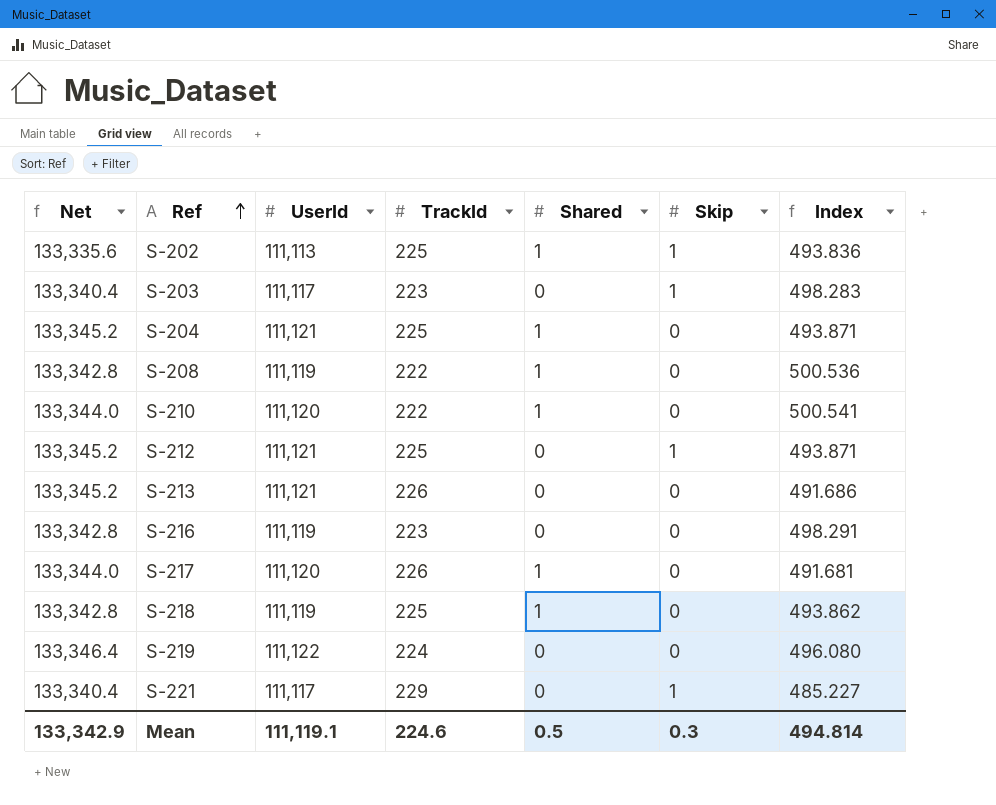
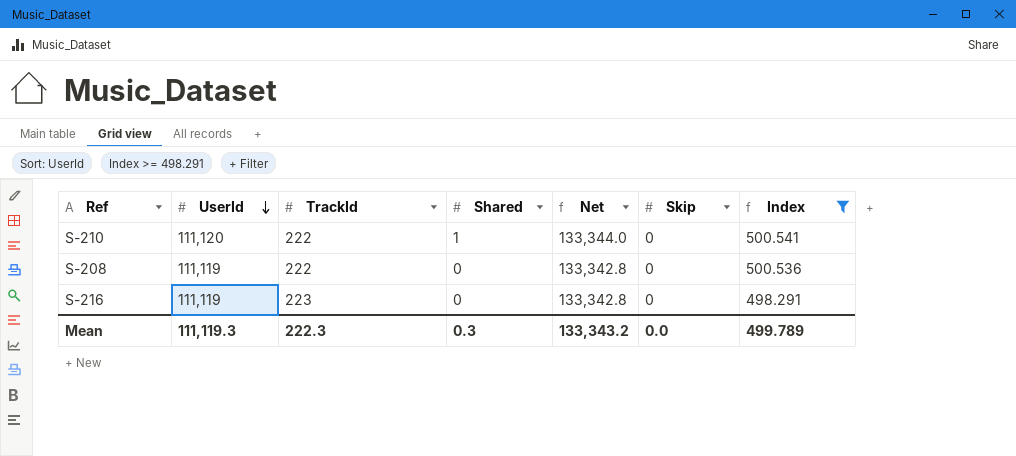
filter: none -> Index >= 498.291
row order: Ref ascending -> UserId descending
column Net | position: 1 -> 5
S-208 | Shared: 1 -> 0
Mean | UserId: 111,119.1 -> 111,119.3
Mean | TrackId: 224.6 -> 222.3
Mean | Shared: 0.5 -> 0.3
Mean | Net: 133,342.9 -> 133,343.2
Mean | Skip: 0.3 -> 0.0
Mean | Index: 494.814 -> 499.789

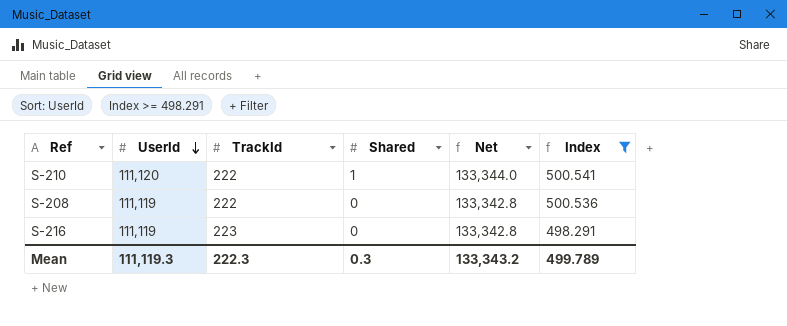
column Skip | position: 6 -> none

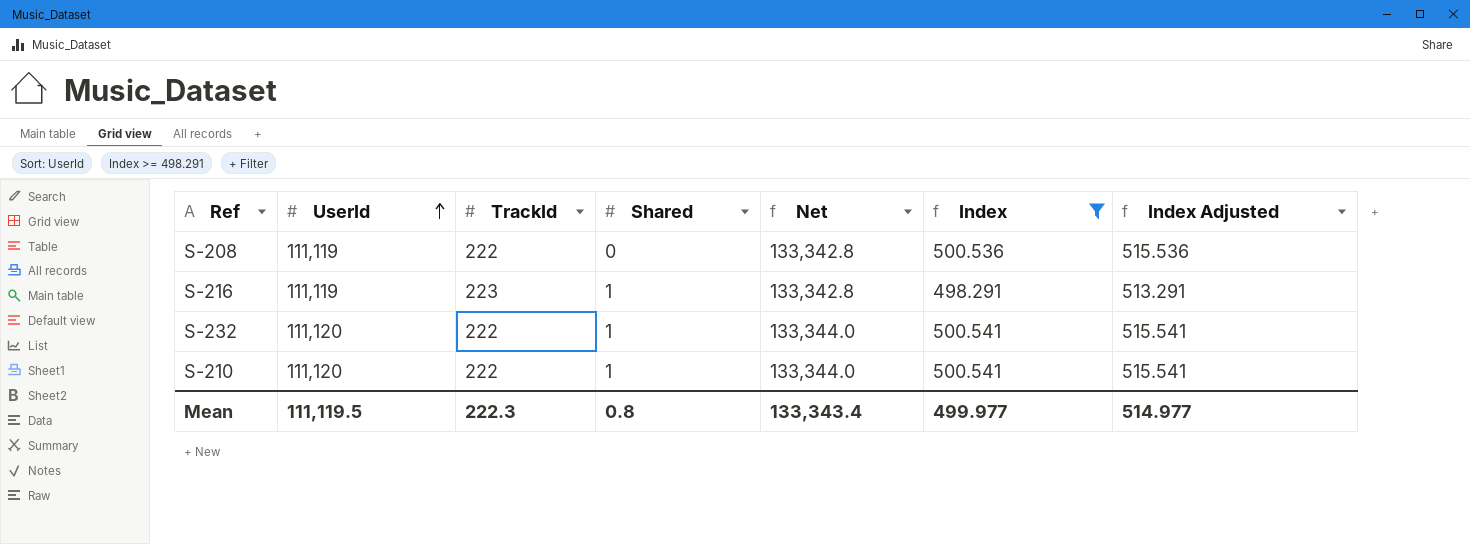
row order: UserId descending -> UserId ascending
column Index Adjusted | formula: none -> [Index] + 15
S-216 | Shared: 0 -> 1
row S-232: none -> 111,120 | 222 | 1 | 133,344.0 | 500.541 | 515.541
Mean | UserId: 111,119.3 -> 111,119.5
Mean | Shared: 0.3 -> 0.8
Mean | Net: 133,343.2 -> 133,343.4
Mean | Index: 499.789 -> 499.977

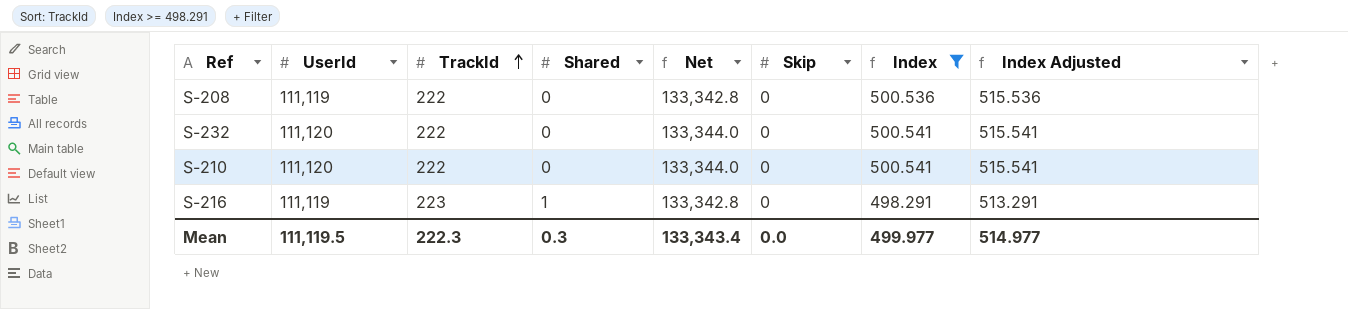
row order: UserId ascending -> TrackId ascending
column Skip | position: none -> 6
S-232 | Shared: 1 -> 0
S-210 | Shared: 1 -> 0
Mean | Shared: 0.8 -> 0.3

